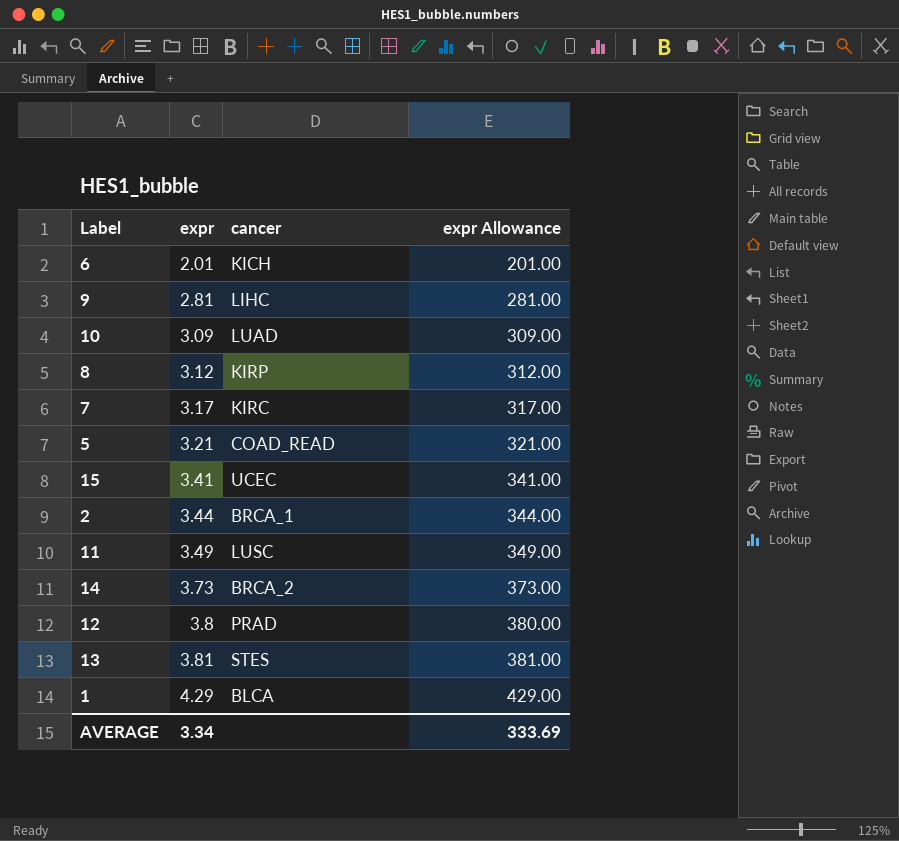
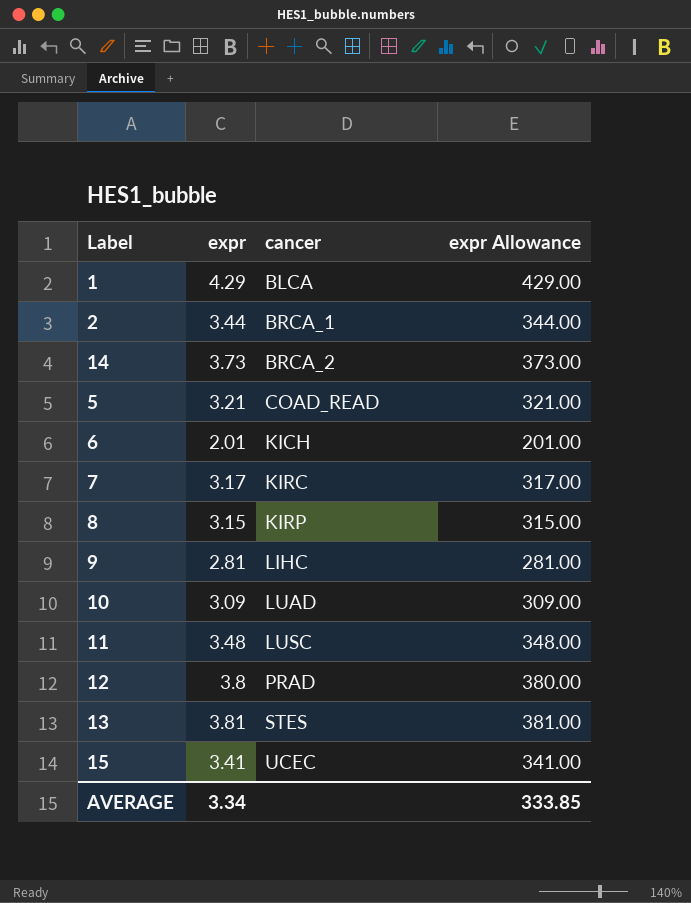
row order: expr ascending -> cancer ascending
8 | expr: 3.12 -> 3.15
8 | expr Allowance: 312.00 -> 315.00
11 | expr: 3.49 -> 3.48
11 | expr Allowance: 349.00 -> 348.00
AVERAGE | expr Allowance: 333.69 -> 333.85

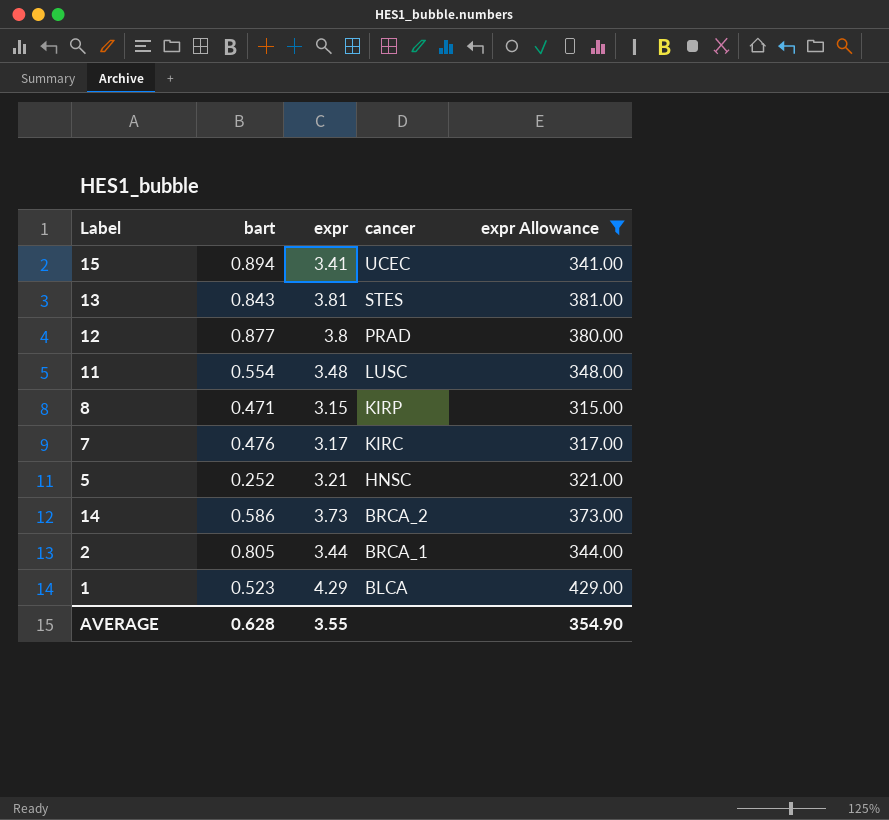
filter: none -> expr Allowance >= 315.00
row order: cancer ascending -> cancer descending
column bart | position: none -> 2
5 | cancer: COAD_READ -> HNSC
AVERAGE | expr: 3.34 -> 3.55
AVERAGE | expr Allowance: 333.85 -> 354.90

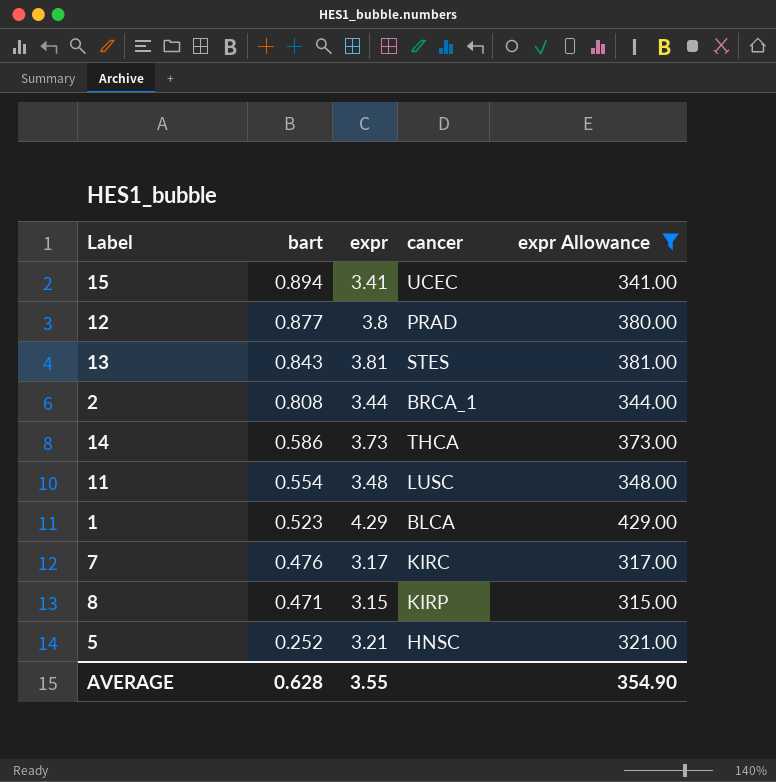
row order: cancer descending -> bart descending
2 | bart: 0.805 -> 0.808
14 | cancer: BRCA_2 -> THCA

